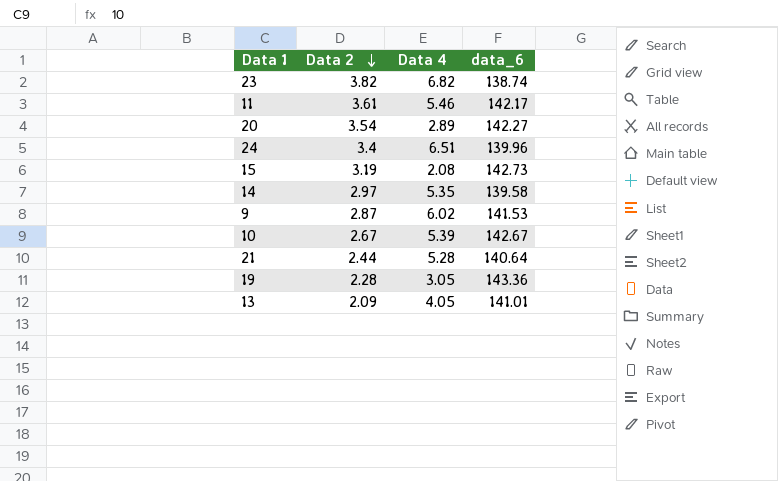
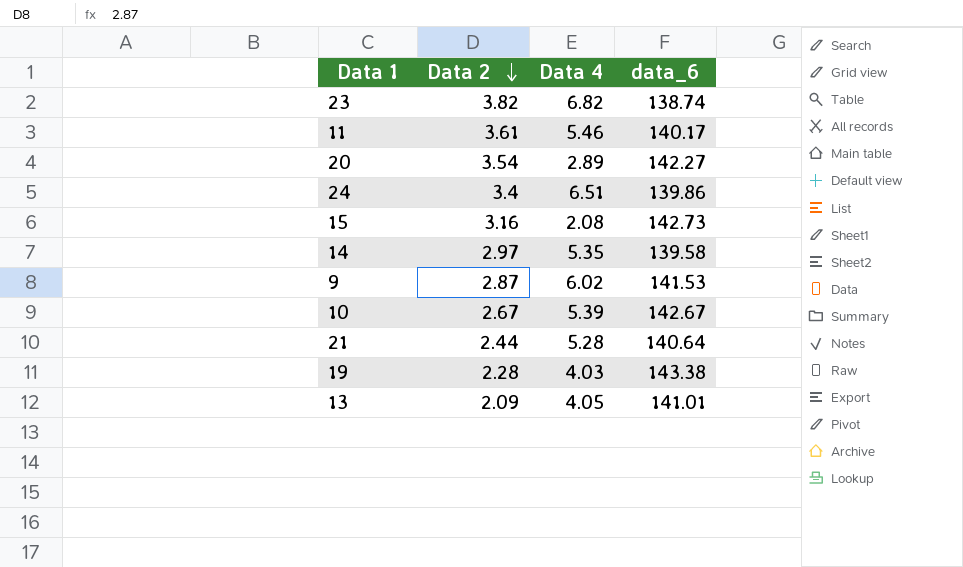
11 | data_6: 142.17 -> 140.17
24 | data_6: 139.96 -> 139.86
15 | Data 2: 3.19 -> 3.16
19 | Data 4: 3.05 -> 4.03
19 | data_6: 143.36 -> 143.38

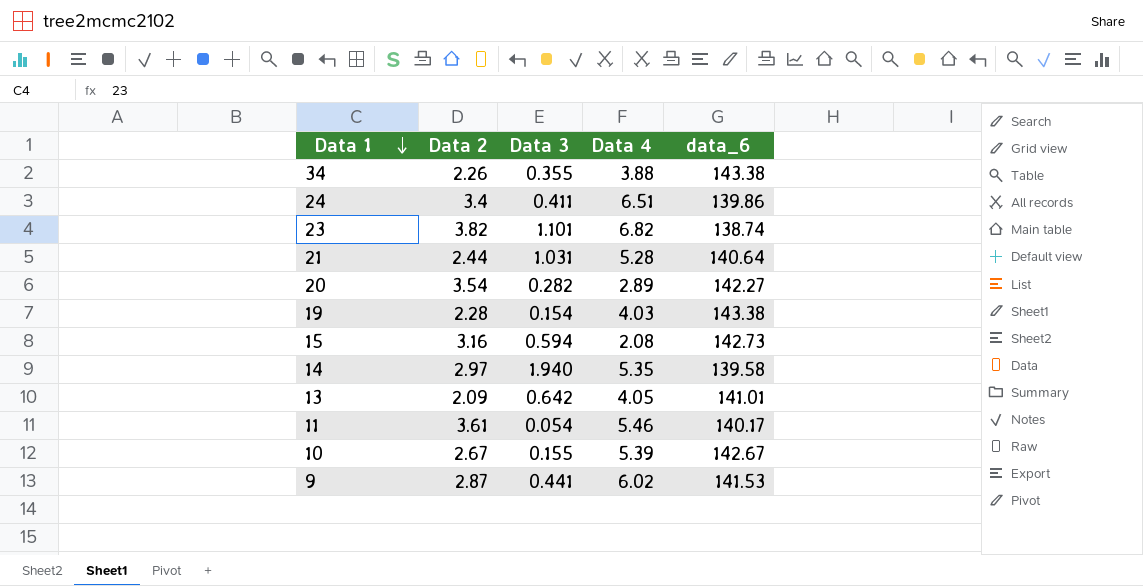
row order: Data 2 descending -> Data 1 descending
column Data 3 | position: none -> 3
row 34: none -> 2.26 | 0.355 | 3.88 | 143.38

